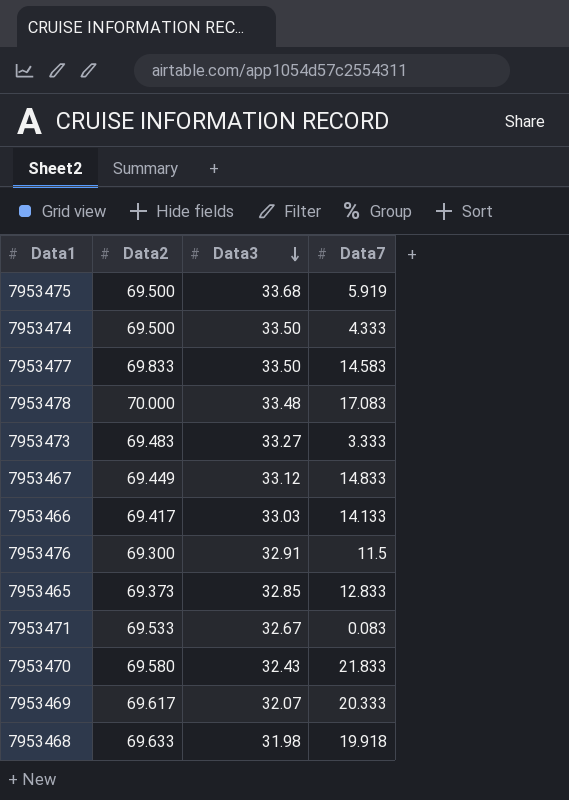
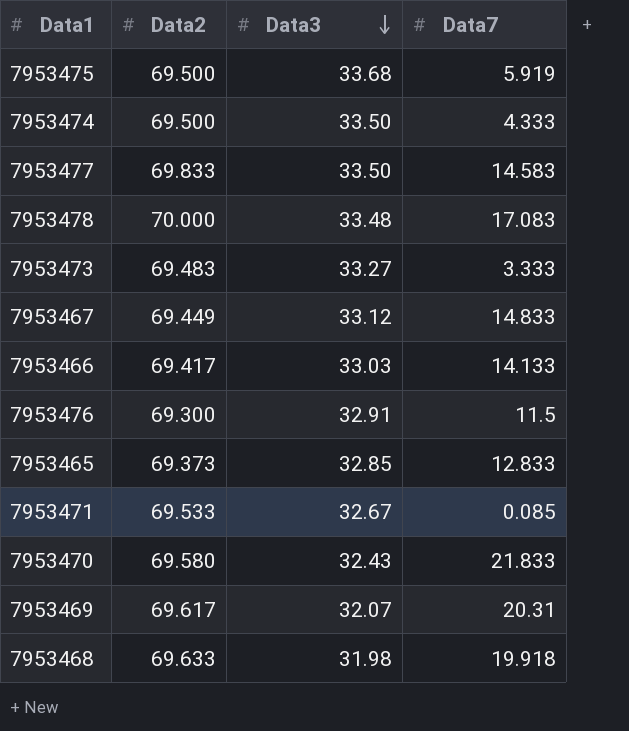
7953471 | Data7: 0.083 -> 0.085
7953469 | Data7: 20.333 -> 20.31

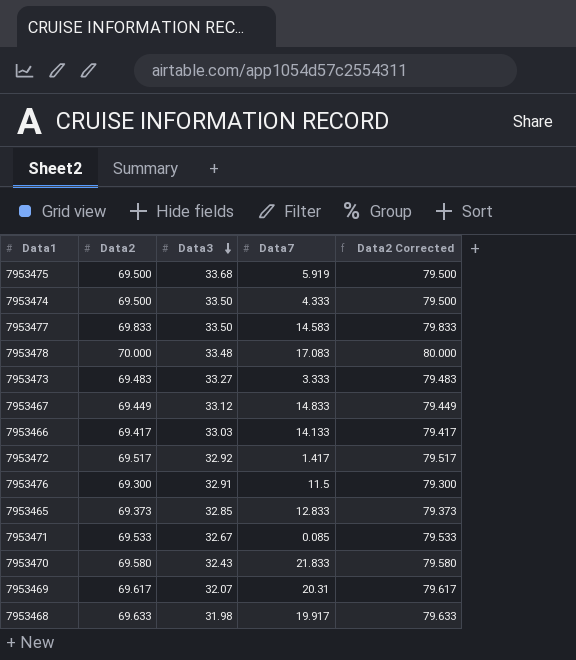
column Data2 Corrected | formula: none -> [Data2] + 10
row 7953472: none -> 69.517 | 32.92 | 1.417 | 79.517
7953468 | Data7: 19.918 -> 19.917

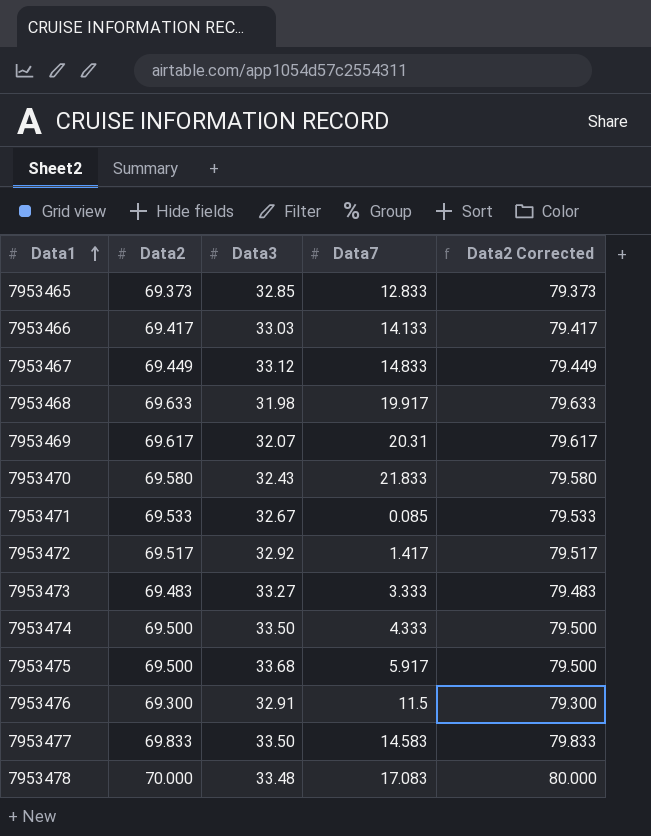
row order: Data3 descending -> Data1 ascending
7953475 | Data7: 5.919 -> 5.917

